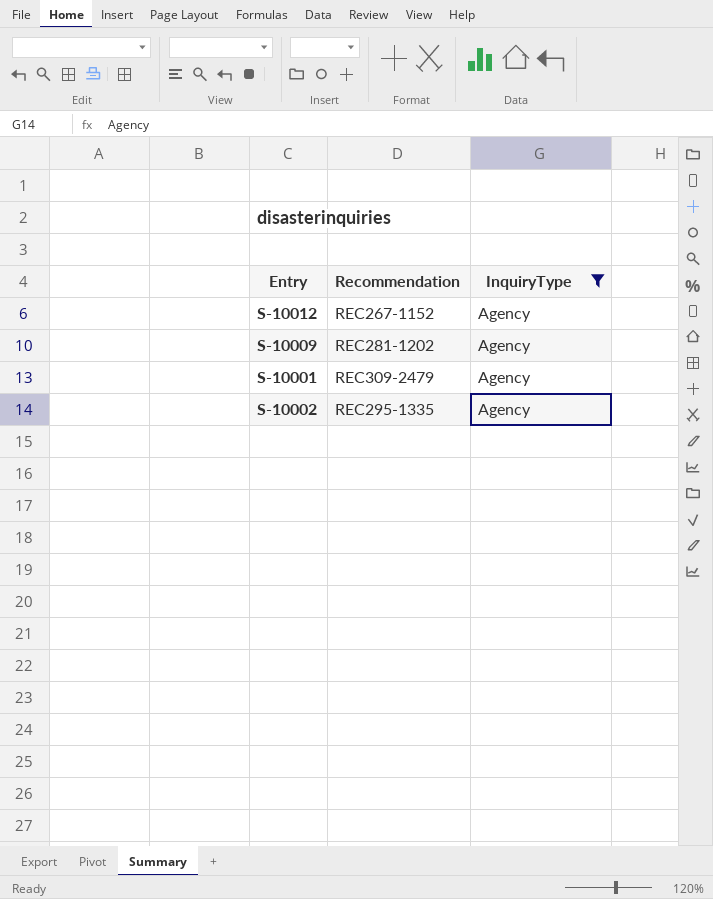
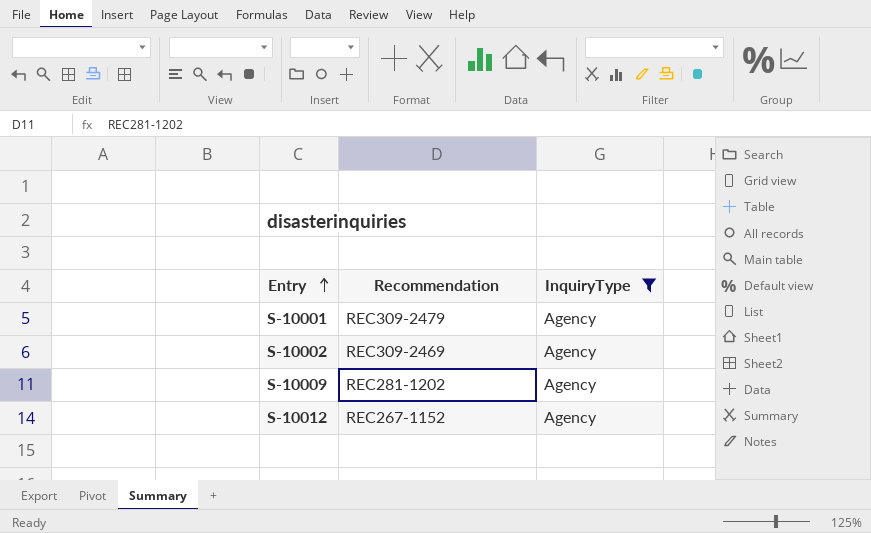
row order: none -> Entry ascending
S-10002 | Recommendation: REC295-1335 -> REC309-2469

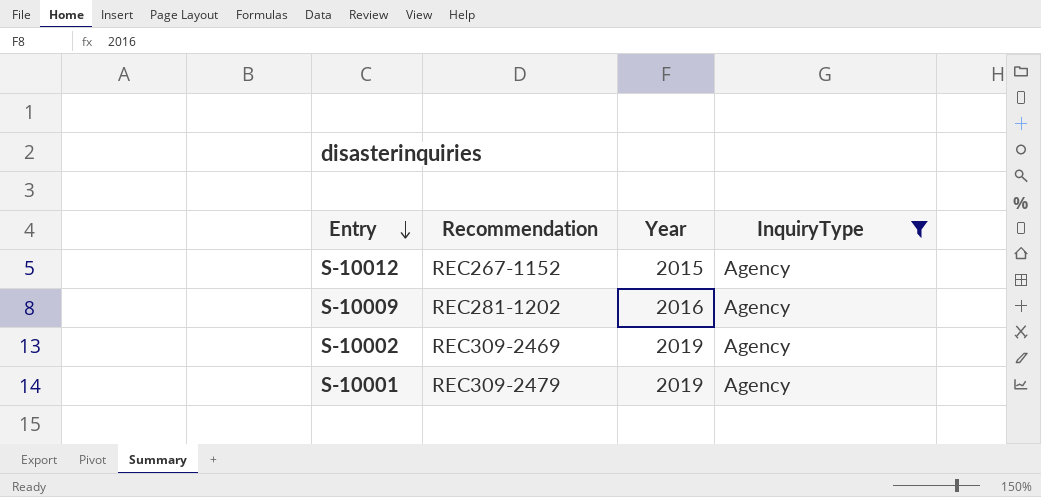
row order: Entry ascending -> Entry descending
column Year | position: none -> 3

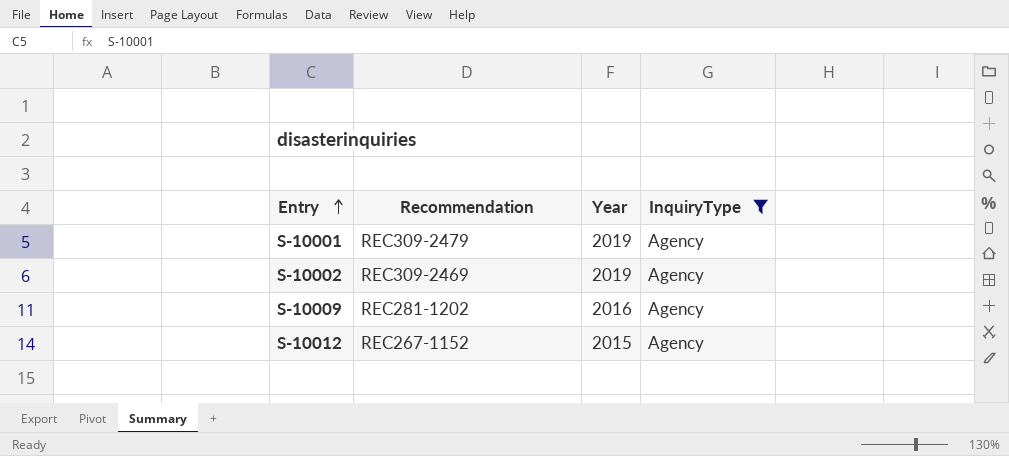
row order: Entry descending -> Entry ascending

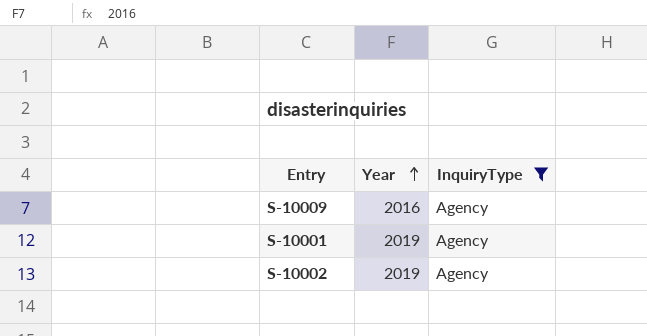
row order: Entry ascending -> Year ascending
column Recommendation | position: 2 -> none
row S-10012: REC267-1152 | 2015 | Agency -> none

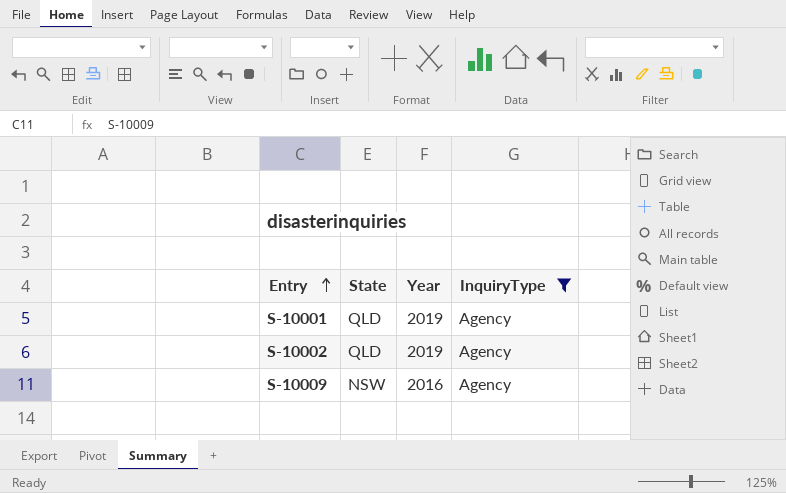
row order: Year ascending -> Entry ascending
column State | position: none -> 2

